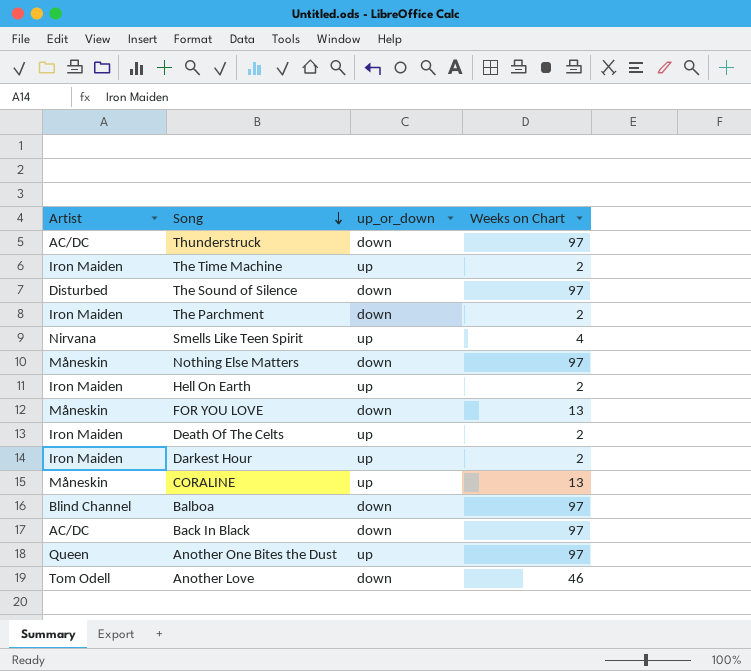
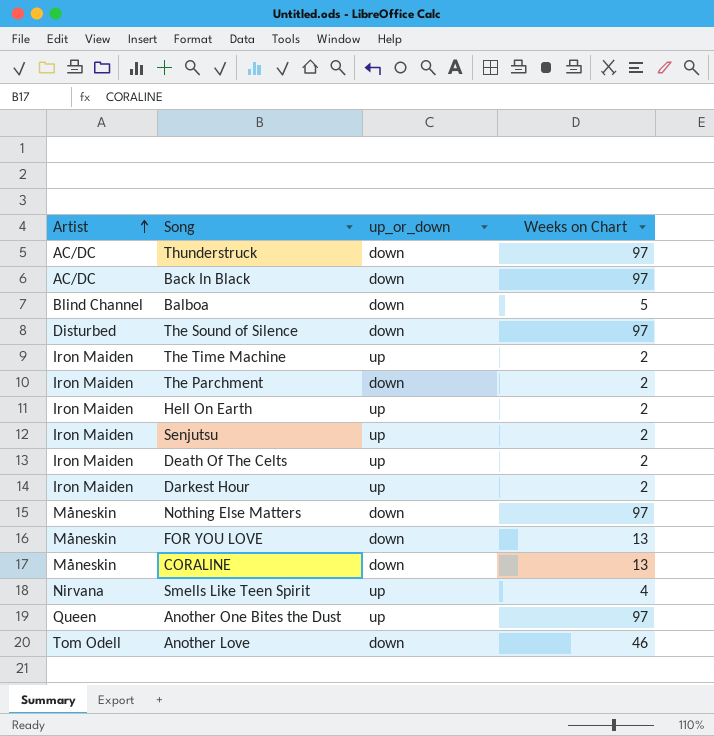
row order: Song descending -> Artist ascending
Balboa | Weeks on Chart: 97 -> 5
row Senjutsu: none -> Iron Maiden | up | 2
CORALINE | up_or_down: up -> down

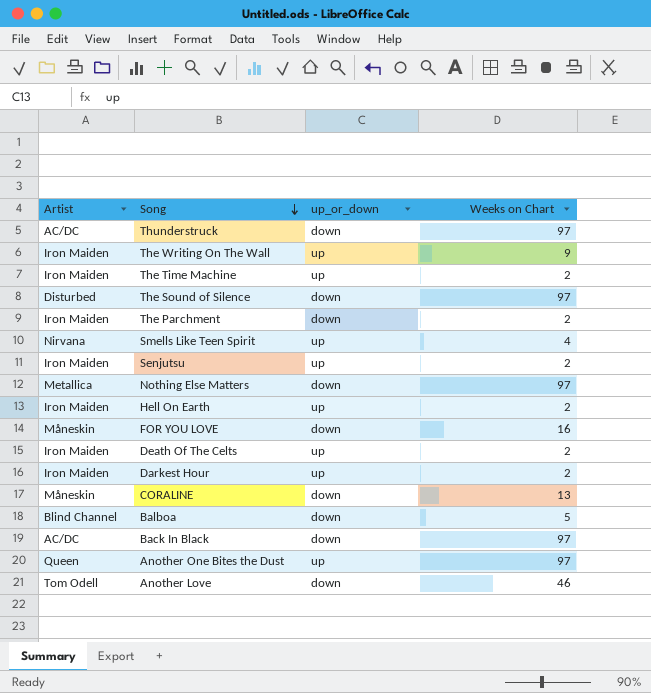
row order: Artist ascending -> Song descending
row The Writing On The Wall: none -> Iron Maiden | up | 9
Nothing Else Matters | Artist: Måneskin -> Metallica
FOR YOU LOVE | Weeks on Chart: 13 -> 16

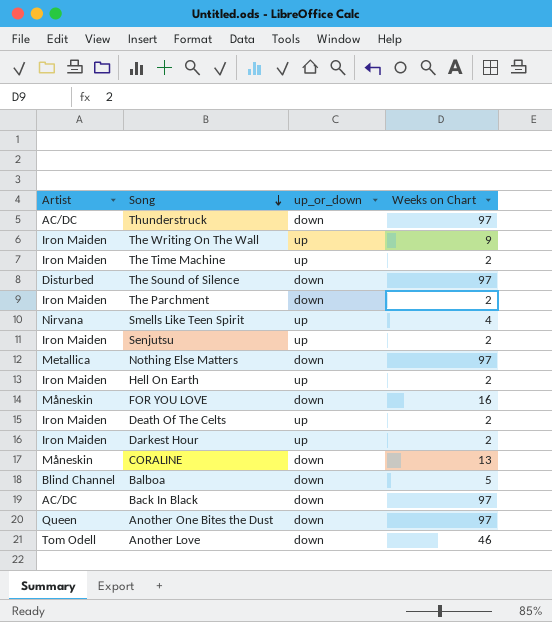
Another One Bites the Dust | up_or_down: up -> down

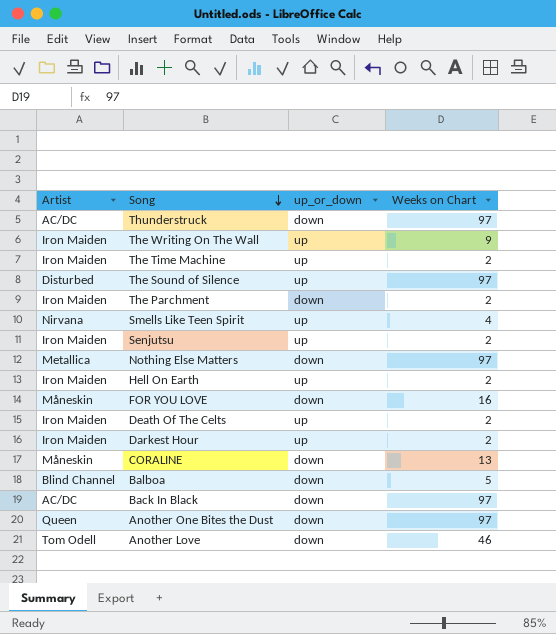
The Sound of Silence | up_or_down: down -> up

